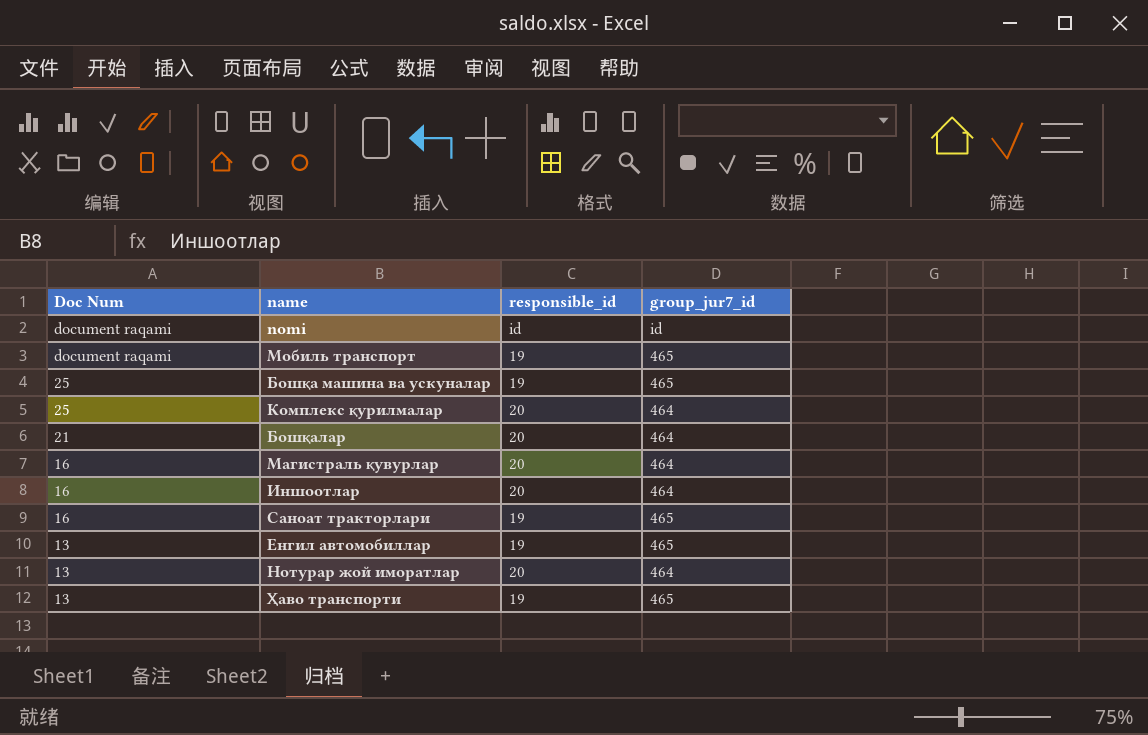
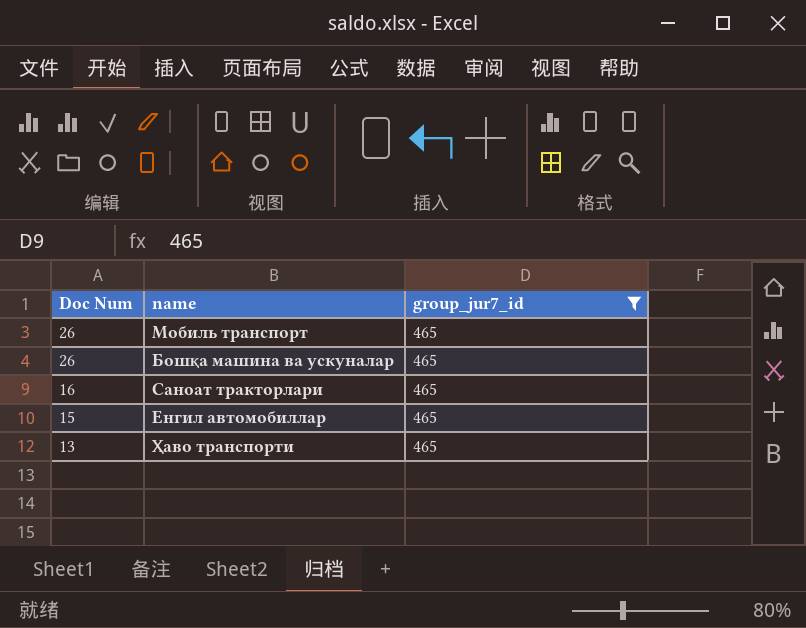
filter: none -> group_jur7_id = 465
column responsible_id | position: 3 -> none
Мобиль транспорт | Doc Num: document raqami -> 26
Бошқа машина ва ускуналар | Doc Num: 25 -> 26
Енгил автомобиллар | Doc Num: 13 -> 15

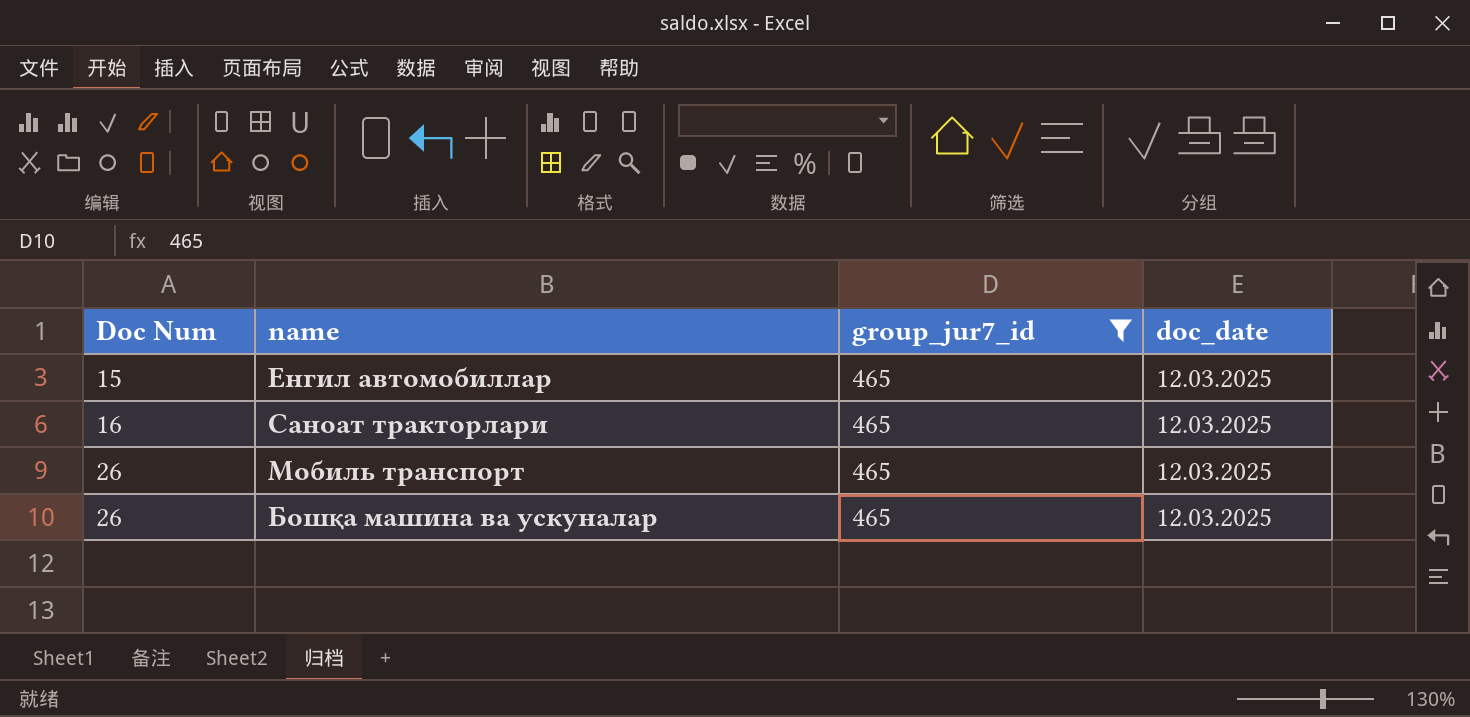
row order: Doc Num descending -> Doc Num ascending
column doc_date | position: none -> 4
row Ҳаво транспорти: 13 | 465 -> none

